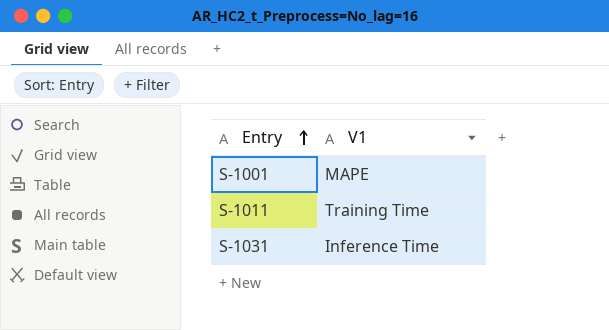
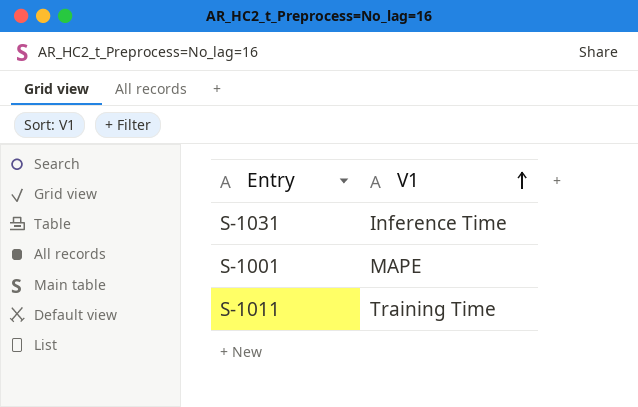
row order: Entry ascending -> V1 ascending

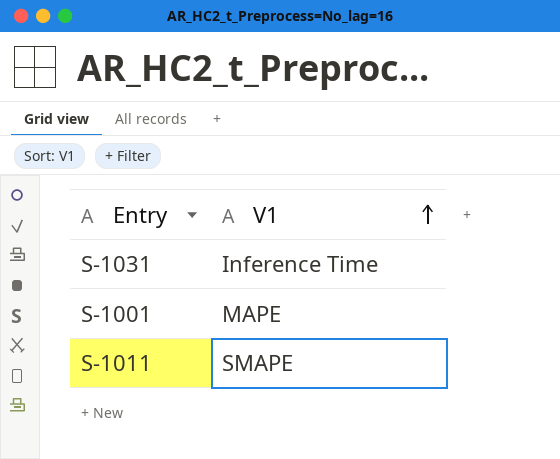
S-1011 | V1: Training Time -> SMAPE

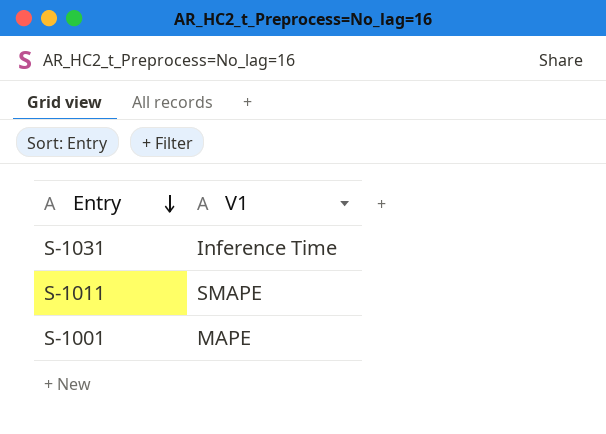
row order: V1 ascending -> Entry descending

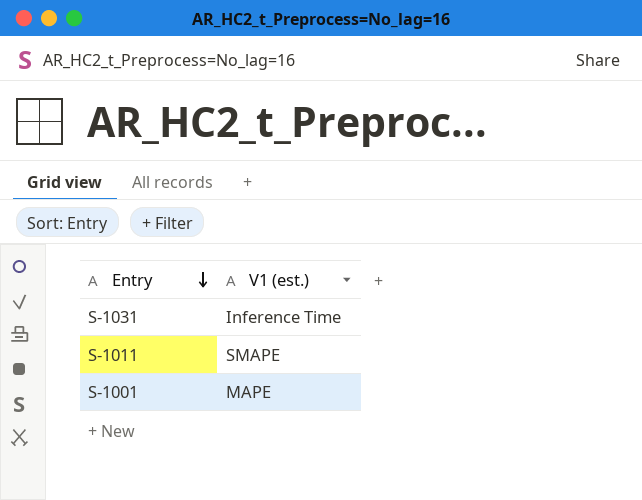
column name: V1 -> V1 (est.)

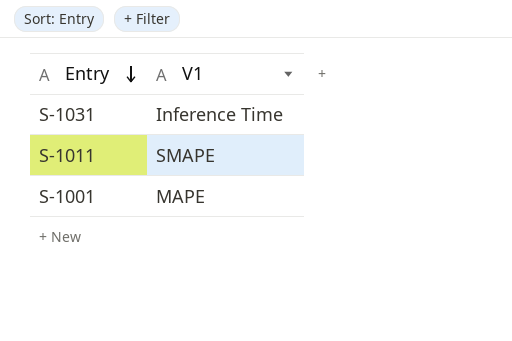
column name: V1 (est.) -> V1

